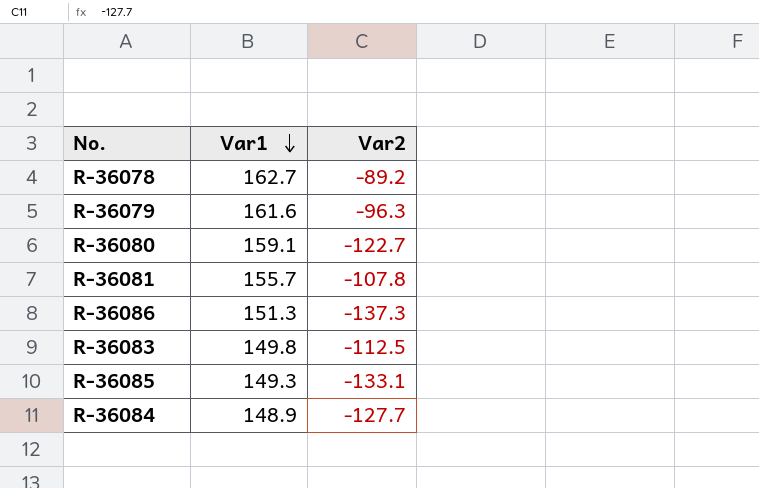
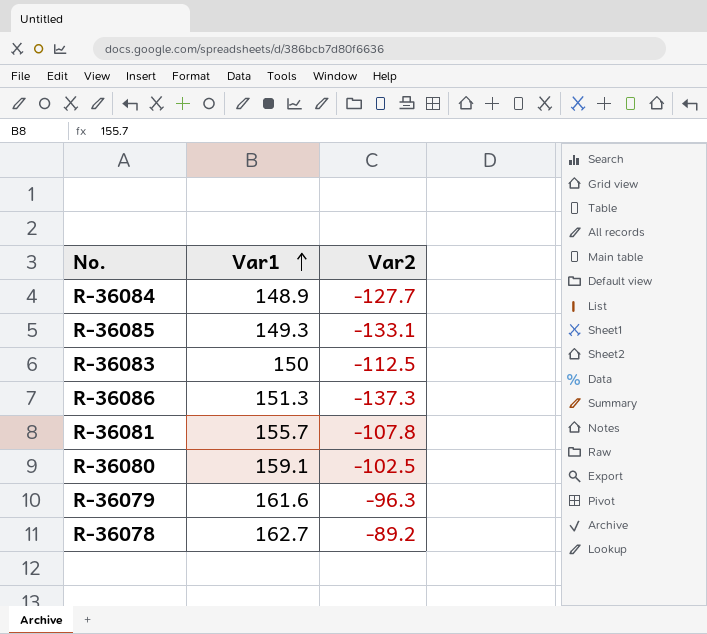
row order: Var1 descending -> Var1 ascending
R-36083 | Var1: 149.8 -> 150
R-36080 | Var2: -122.7 -> -102.5

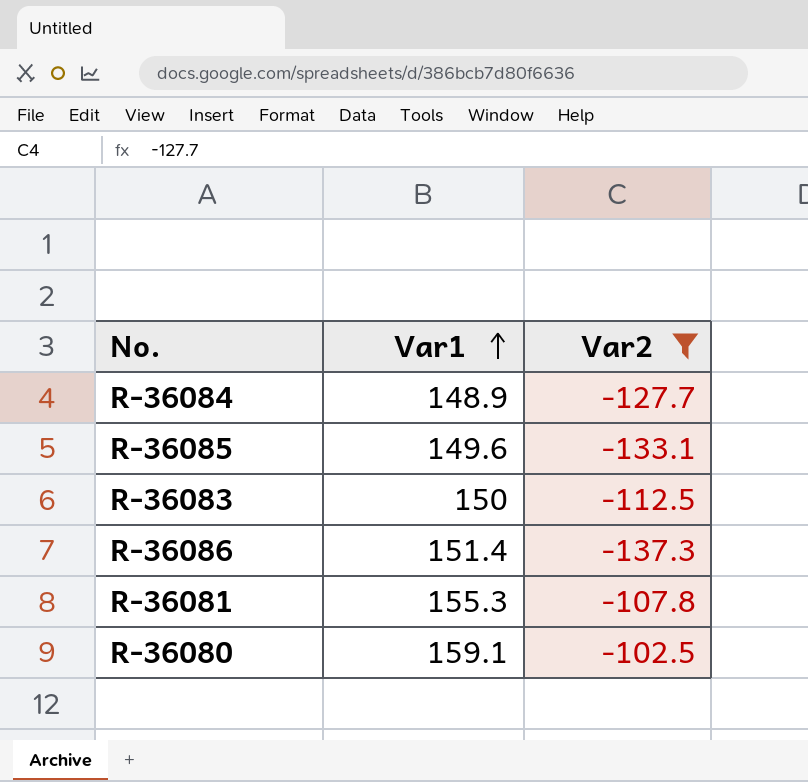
filter: none -> Var2 <= -102.5
R-36085 | Var1: 149.3 -> 149.6
R-36086 | Var1: 151.3 -> 151.4
R-36081 | Var1: 155.7 -> 155.3

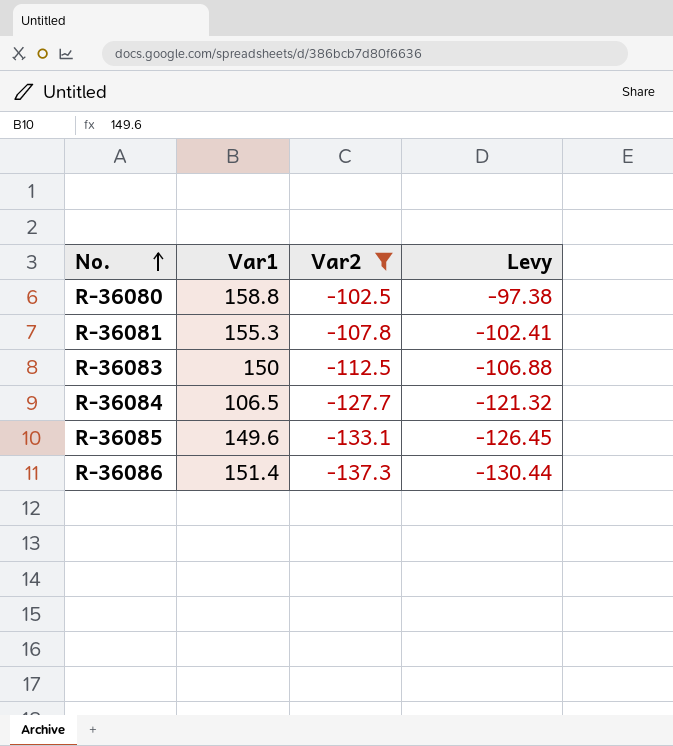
row order: Var1 ascending -> No. ascending
column Levy | formula: none -> [Var2] * 0.95
R-36080 | Var1: 159.1 -> 158.8
R-36084 | Var1: 148.9 -> 106.5

